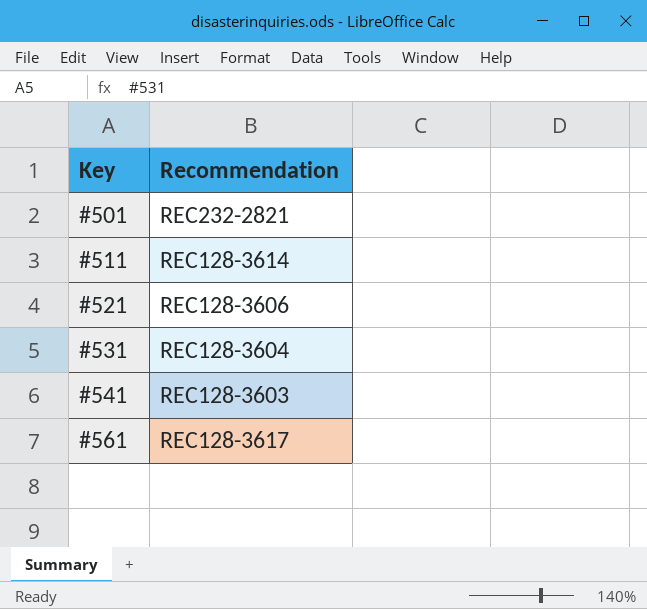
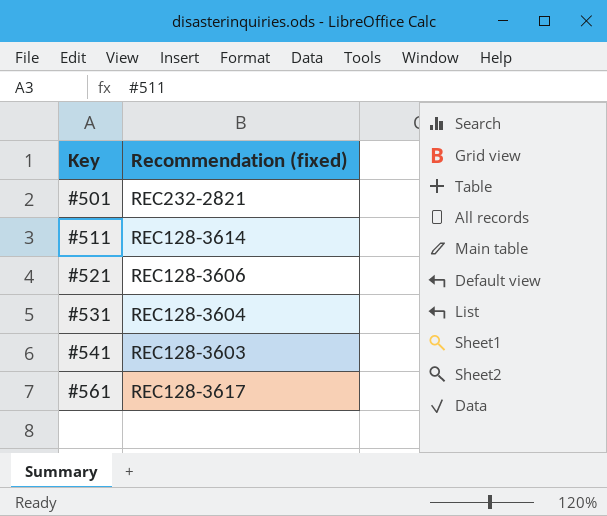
column name: Recommendation -> Recommendation (fixed)

